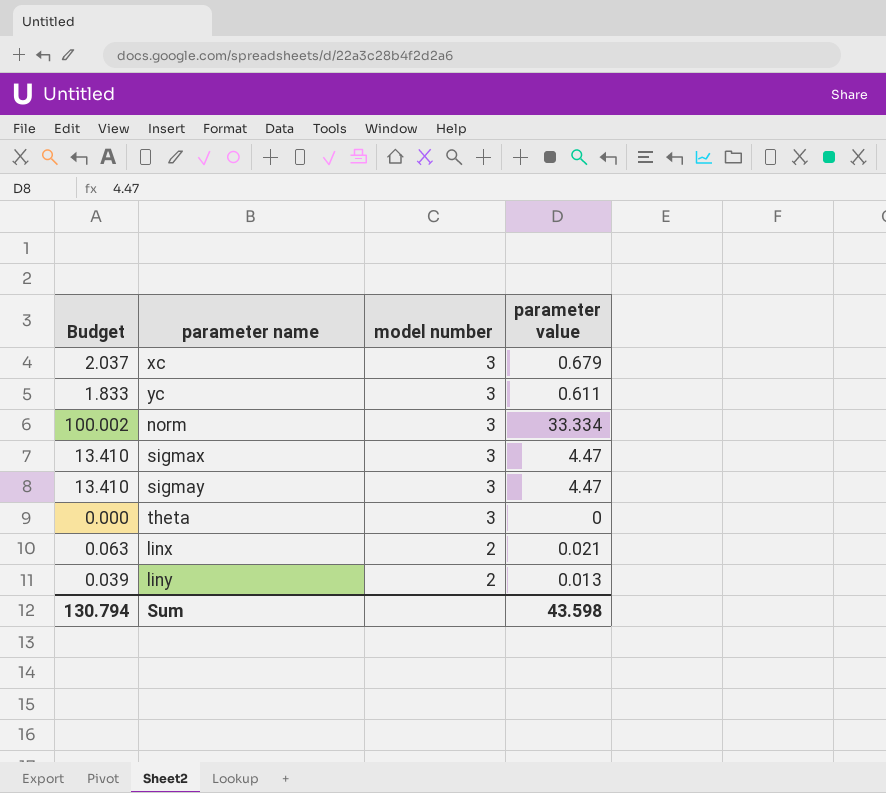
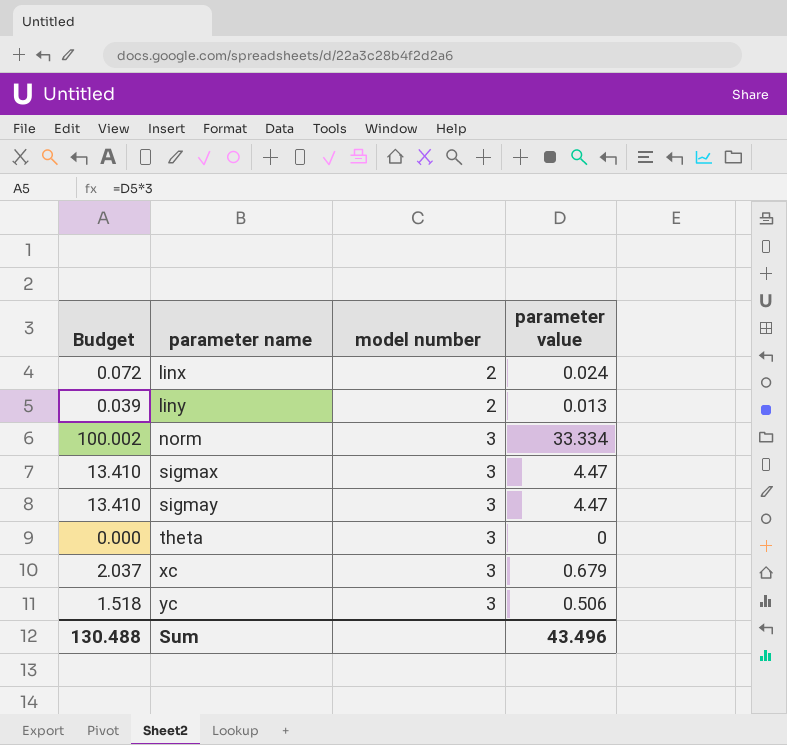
row order: model number descending -> parameter name ascending
linx | Budget: 0.063 -> 0.072
linx | parameter value: 0.021 -> 0.024
yc | Budget: 1.833 -> 1.518
yc | parameter value: 0.611 -> 0.506
Sum | Budget: 130.794 -> 130.488
Sum | parameter value: 43.598 -> 43.496

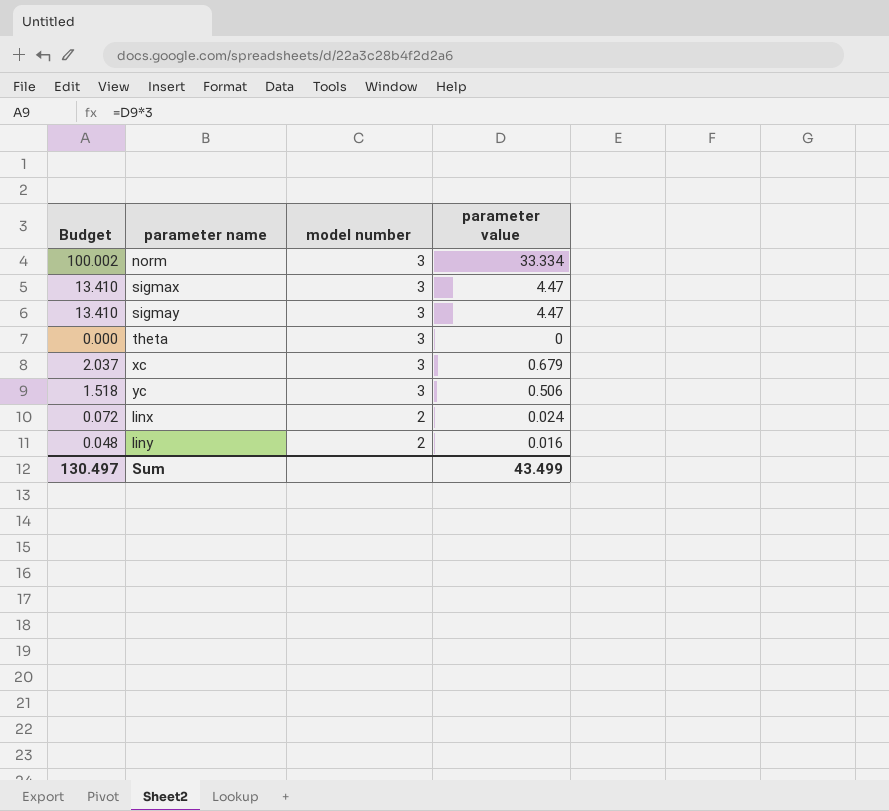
row order: parameter name ascending -> model number descending
liny | Budget: 0.039 -> 0.048
liny | parameter value: 0.013 -> 0.016
Sum | Budget: 130.488 -> 130.497
Sum | parameter value: 43.496 -> 43.499

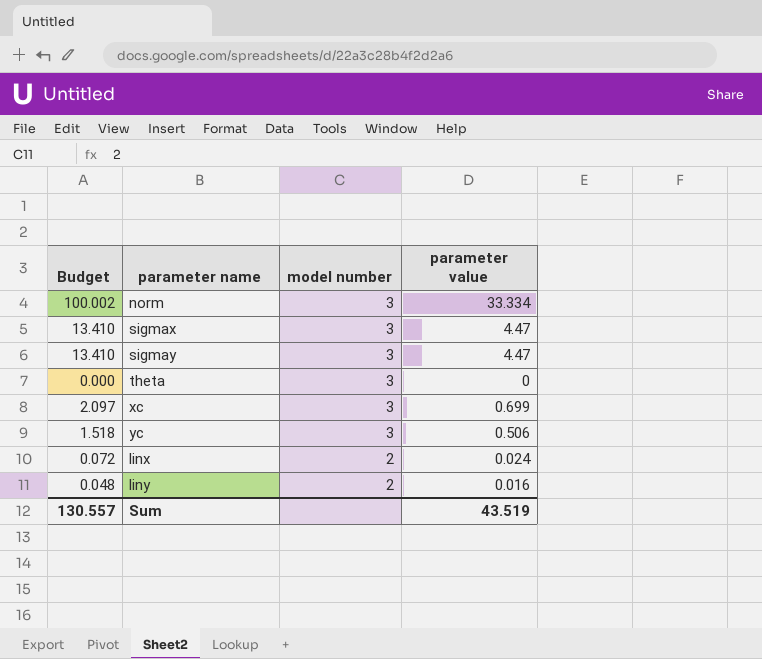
xc | Budget: 2.037 -> 2.097
xc | parameter value: 0.679 -> 0.699
Sum | Budget: 130.497 -> 130.557
Sum | parameter value: 43.499 -> 43.519

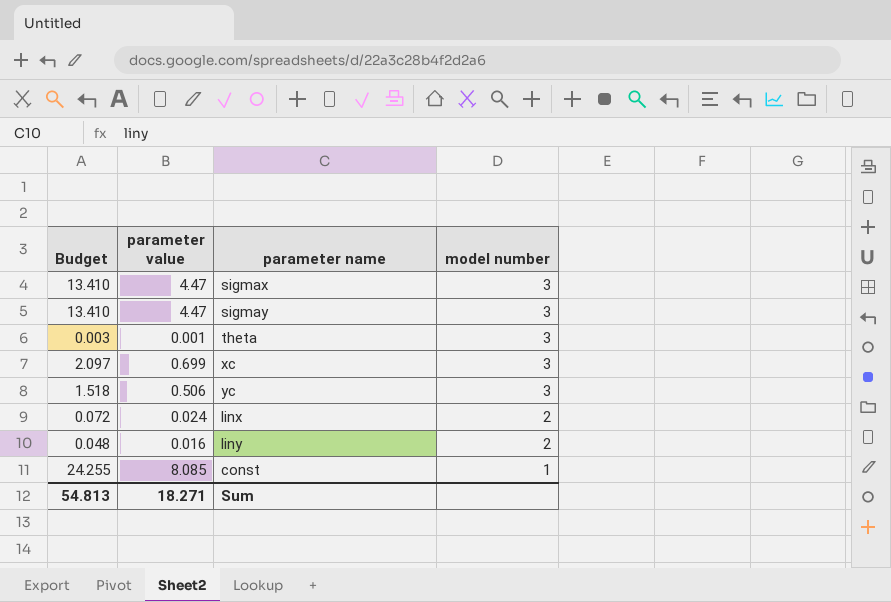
column parameter value | position: 4 -> 2
row norm: 100.002 | 3 | 33.334 -> none
theta | Budget: 0.000 -> 0.003
theta | parameter value: 0 -> 0.001
row const: none -> 24.255 | 8.085 | 1
Sum | Budget: 130.557 -> 54.813
Sum | parameter value: 43.519 -> 18.271

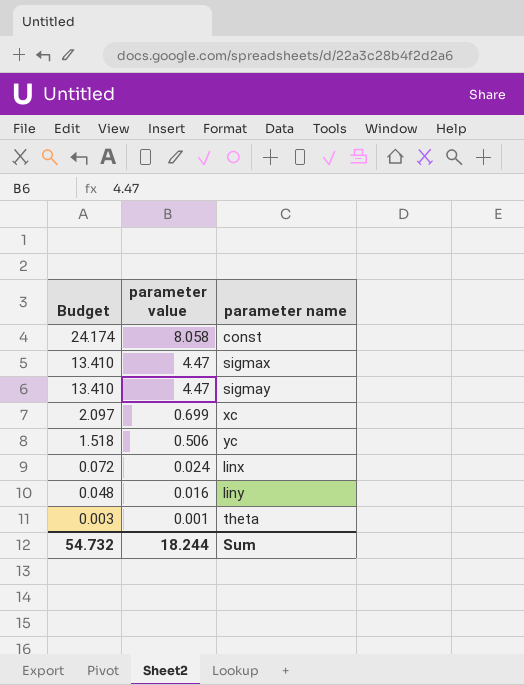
row order: model number descending -> Budget descending
column model number | position: 4 -> none
const | Budget: 24.255 -> 24.174
const | parameter value: 8.085 -> 8.058
Sum | Budget: 54.813 -> 54.732
Sum | parameter value: 18.271 -> 18.244

